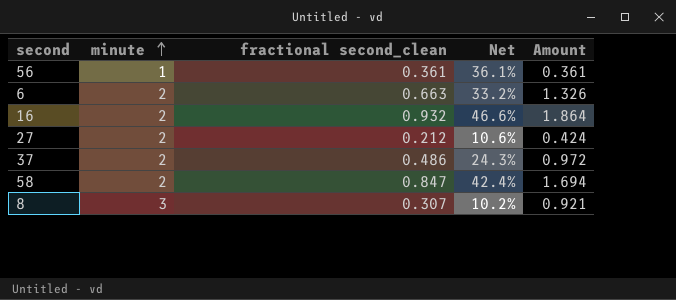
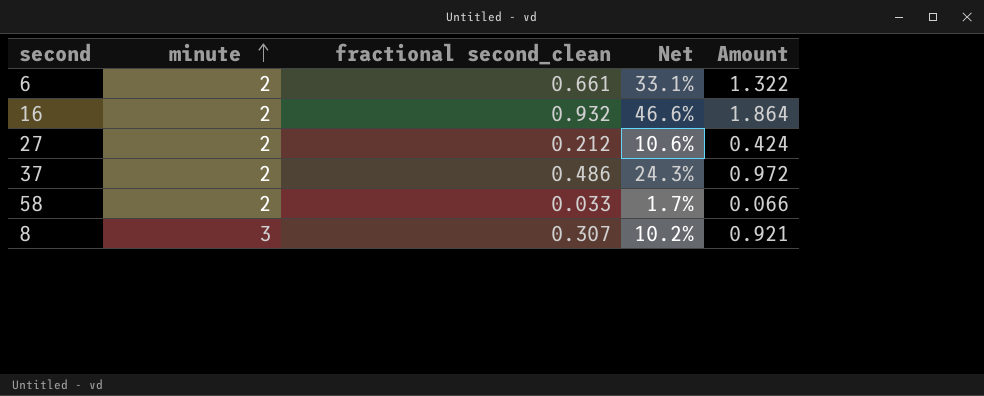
row 56: 1 | 0.361 | 36.1% | 0.361 -> none
6 | fractional second_clean: 0.663 -> 0.661
6 | Net: 33.2% -> 33.1%
6 | Amount: 1.326 -> 1.322
58 | fractional second_clean: 0.847 -> 0.033
58 | Net: 42.4% -> 1.7%
58 | Amount: 1.694 -> 0.066

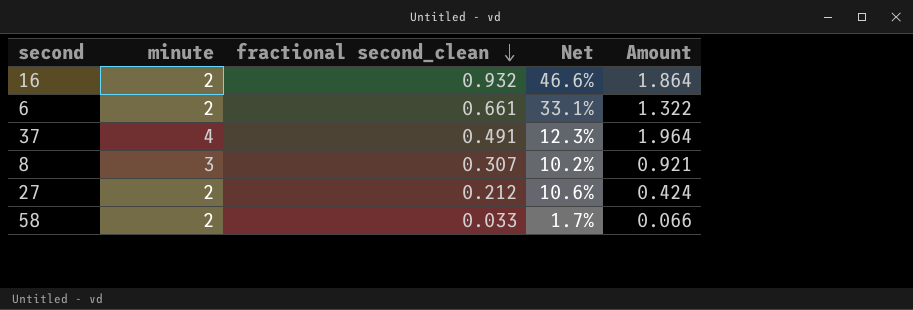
row order: minute ascending -> fractional second_clean descending
37 | minute: 2 -> 4
37 | fractional second_clean: 0.486 -> 0.491
37 | Net: 24.3% -> 12.3%
37 | Amount: 0.972 -> 1.964

